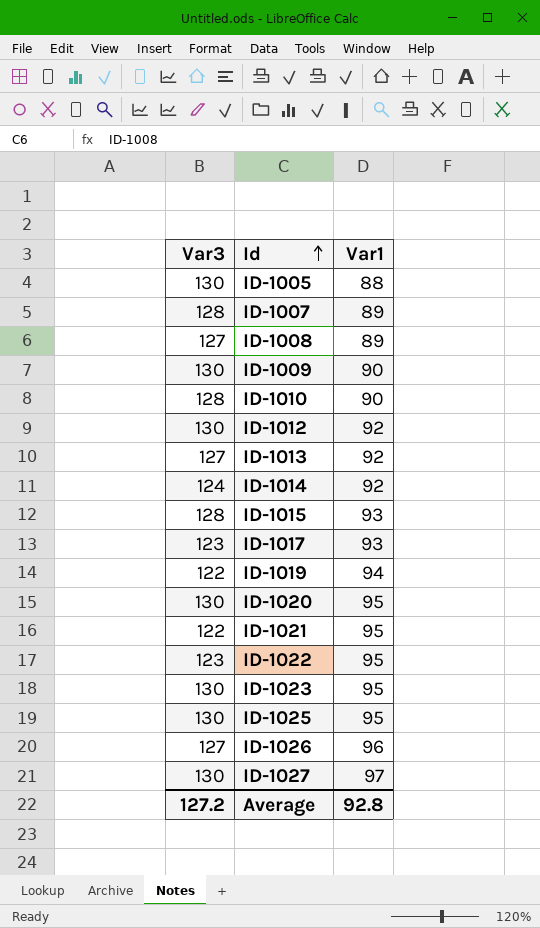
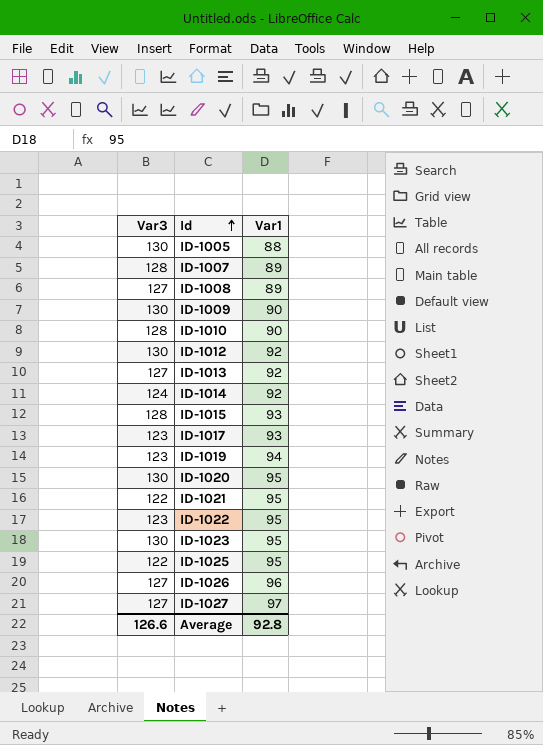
ID-1019 | Var3: 122 -> 123
ID-1025 | Var3: 130 -> 122
ID-1027 | Var3: 130 -> 127
Average | Var3: 127.2 -> 126.6

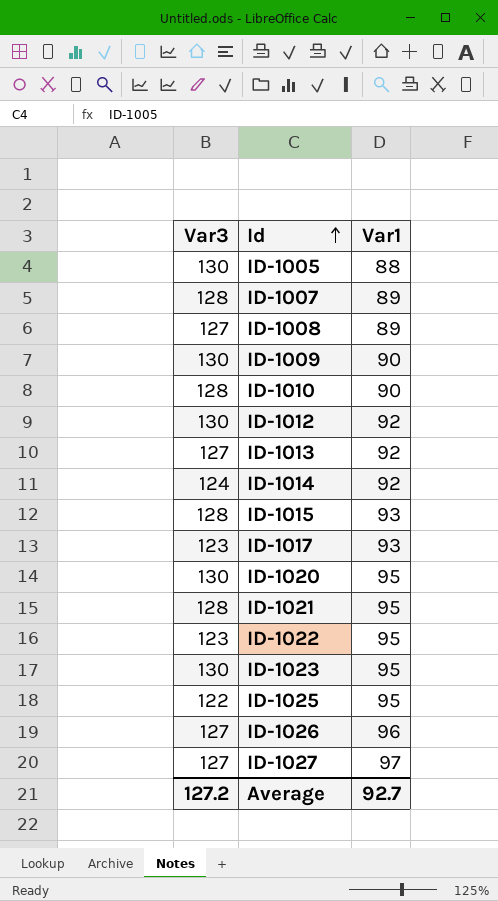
row ID-1019: 123 | 94 -> none
ID-1021 | Var3: 122 -> 128
Average | Var3: 126.6 -> 127.2
Average | Var1: 92.8 -> 92.7

